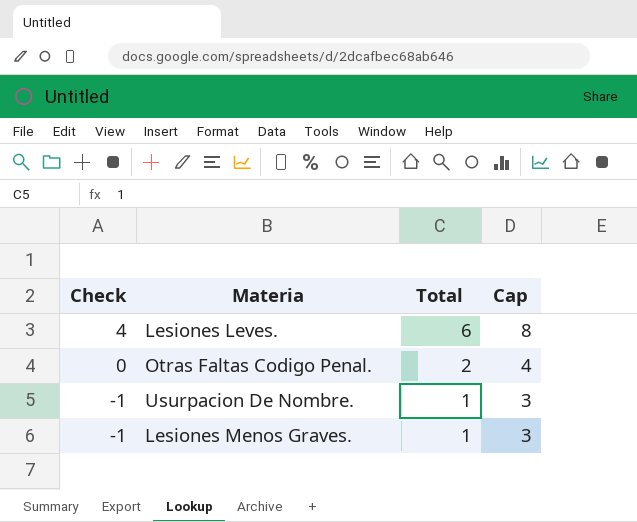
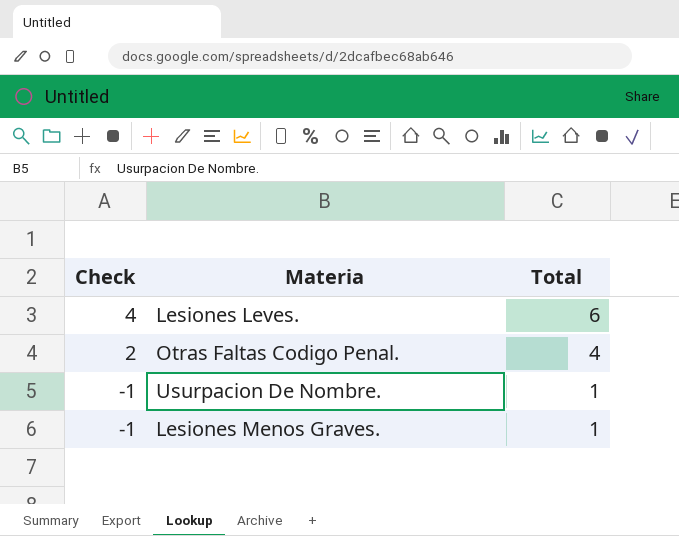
column Cap | formula: [Total] + 2 -> none
Otras Faltas Codigo Penal. | Check: 0 -> 2
Otras Faltas Codigo Penal. | Total: 2 -> 4

